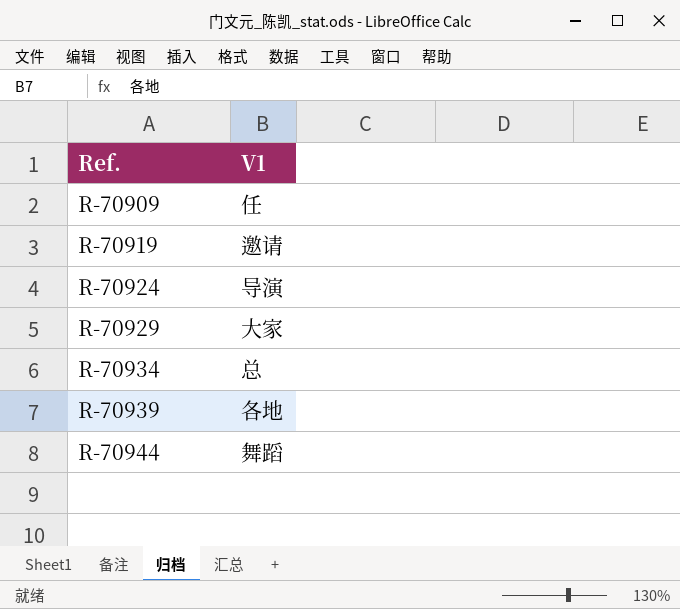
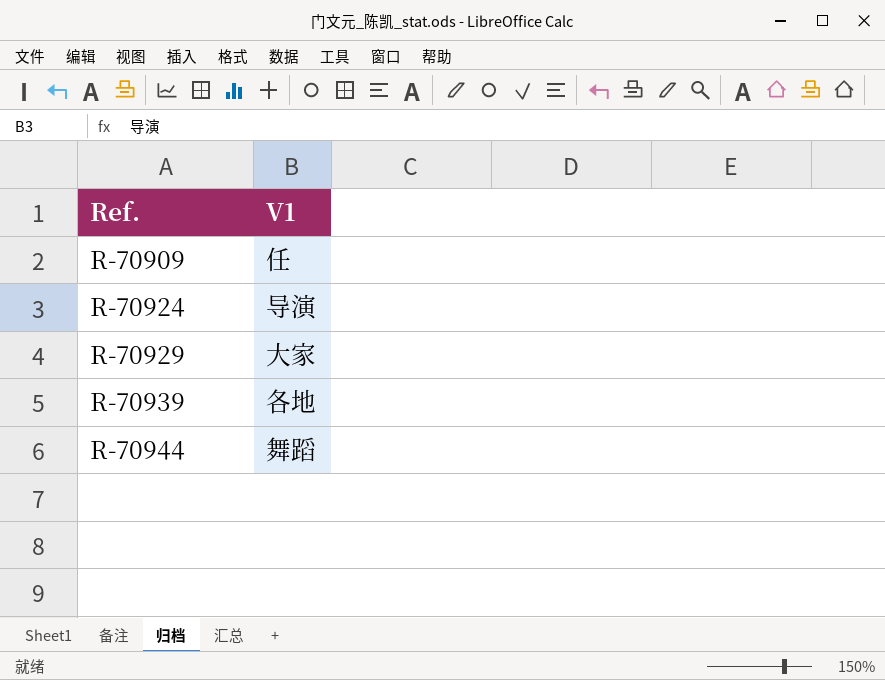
row R-70919: 邀请 -> none
row R-70934: 总 -> none

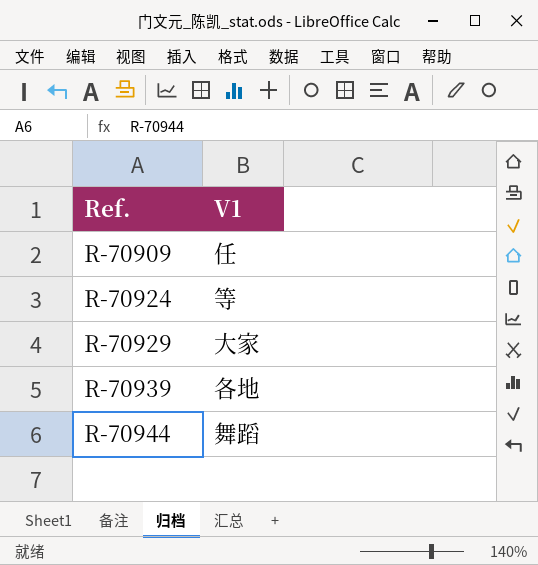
R-70924 | V1: 导演 -> 等

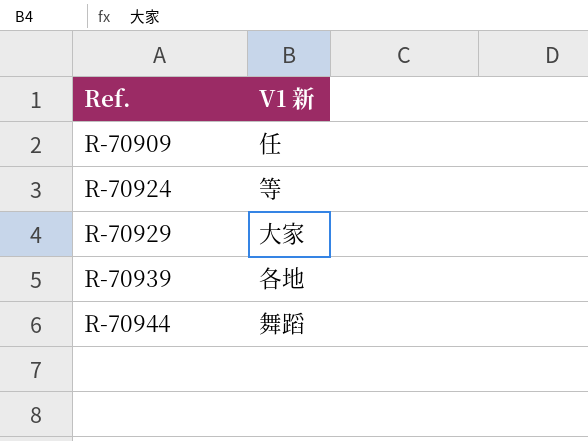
column name: V1 -> V1 新

